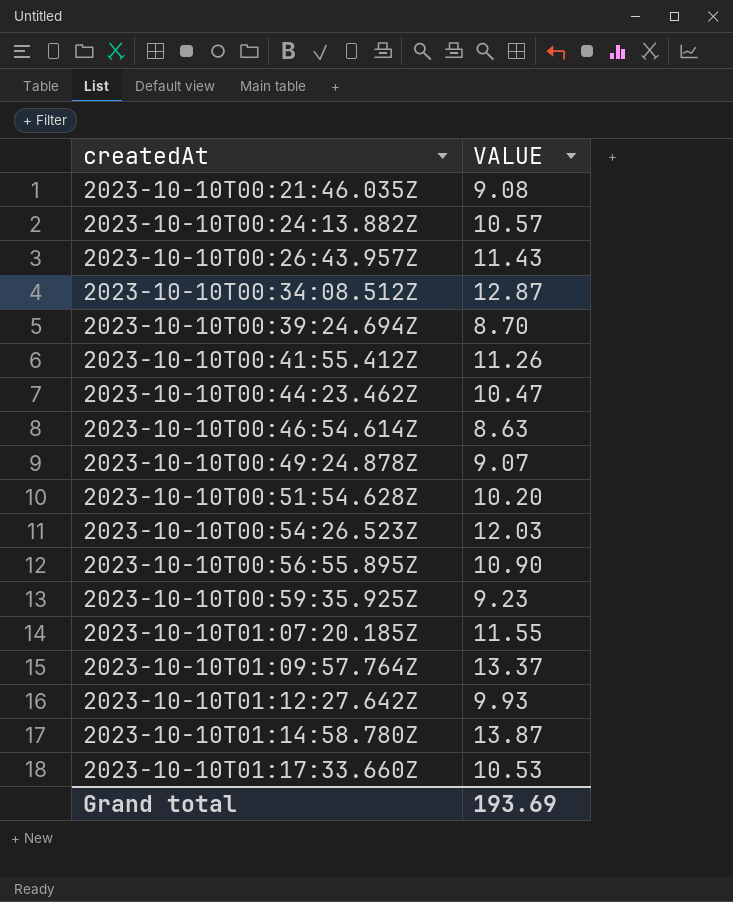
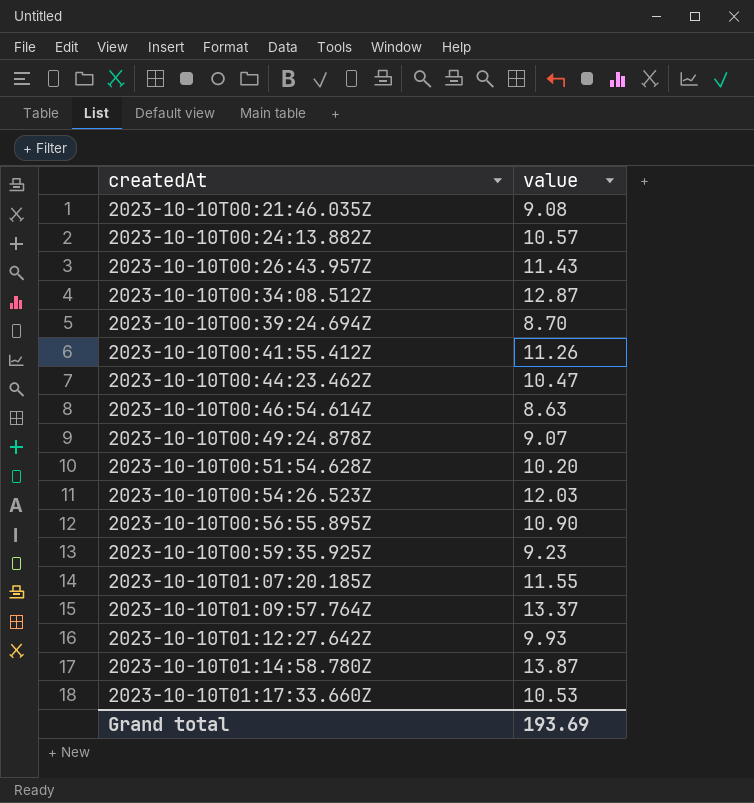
column name: VALUE -> value

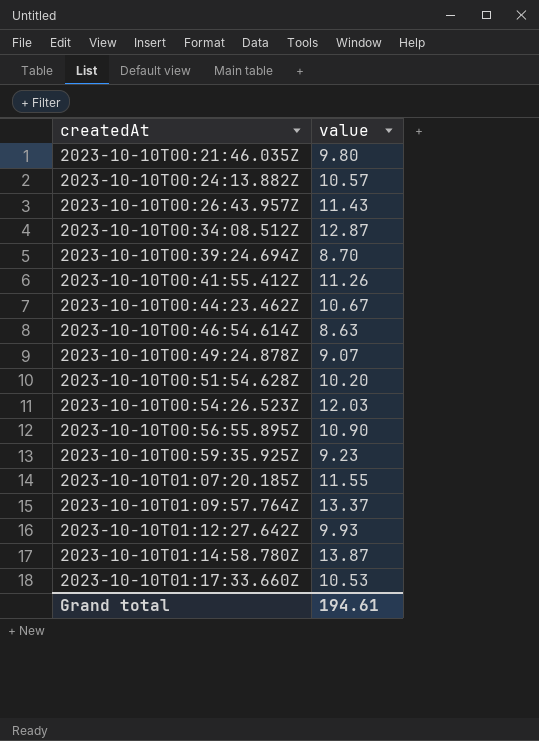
2023-10-10T00:21:46.035Z | value: 9.08 -> 9.80
2023-10-10T00:44:23.462Z | value: 10.47 -> 10.67
Grand total | value: 193.69 -> 194.61

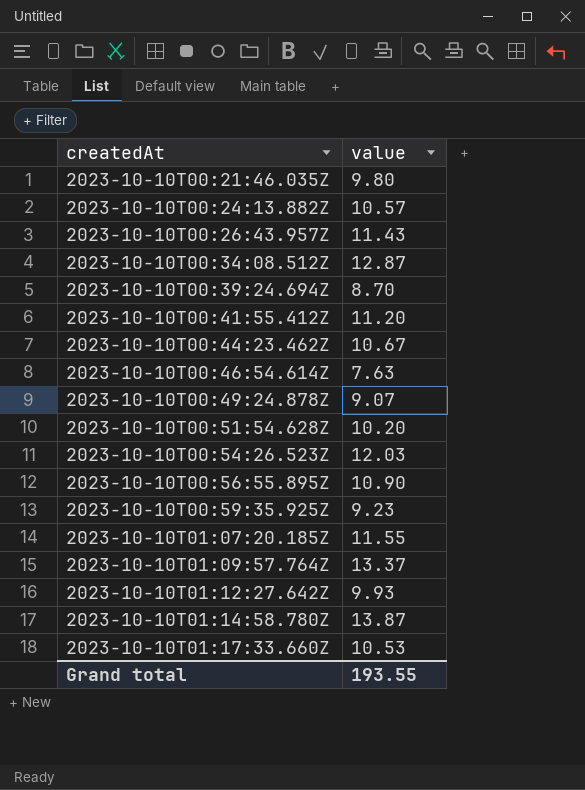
2023-10-10T00:41:55.412Z | value: 11.26 -> 11.20
2023-10-10T00:46:54.614Z | value: 8.63 -> 7.63
Grand total | value: 194.61 -> 193.55

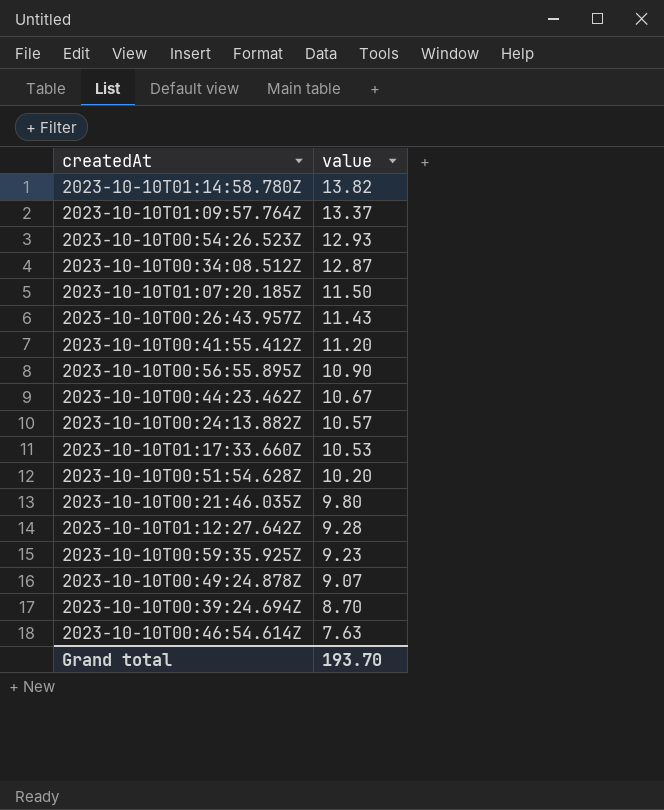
row order: createdAt ascending -> value descending
2023-10-10T01:14:58.780Z | value: 13.87 -> 13.82
2023-10-10T00:54:26.523Z | value: 12.03 -> 12.93
2023-10-10T01:07:20.185Z | value: 11.55 -> 11.50
2023-10-10T01:12:27.642Z | value: 9.93 -> 9.28
Grand total | value: 193.55 -> 193.70

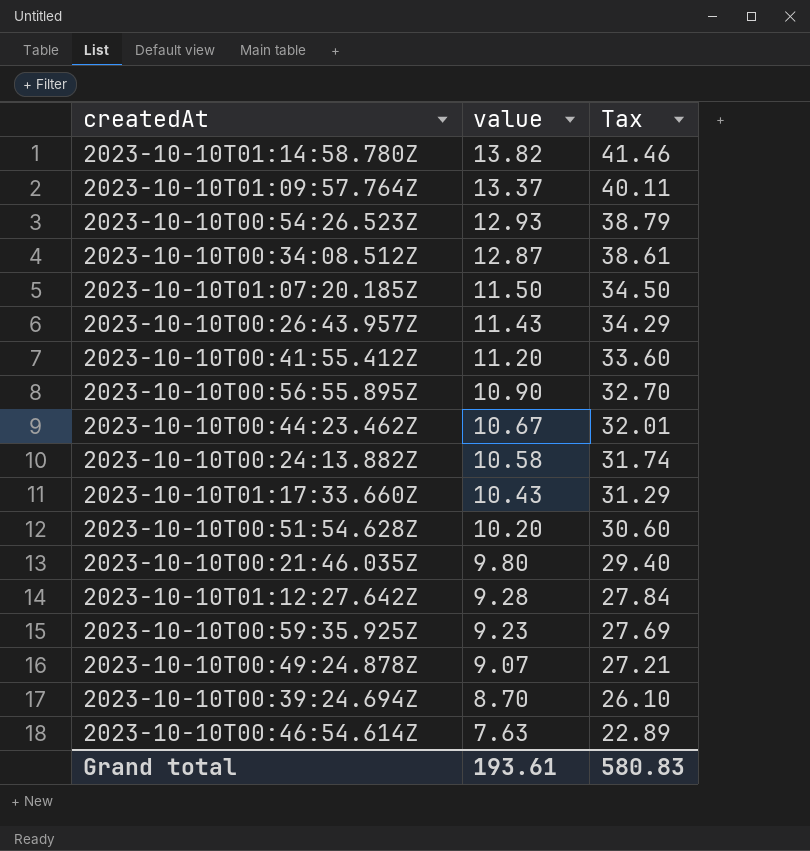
column Tax | formula: none -> [value] * 3
2023-10-10T00:24:13.882Z | value: 10.57 -> 10.58
2023-10-10T01:17:33.660Z | value: 10.53 -> 10.43
Grand total | value: 193.70 -> 193.61

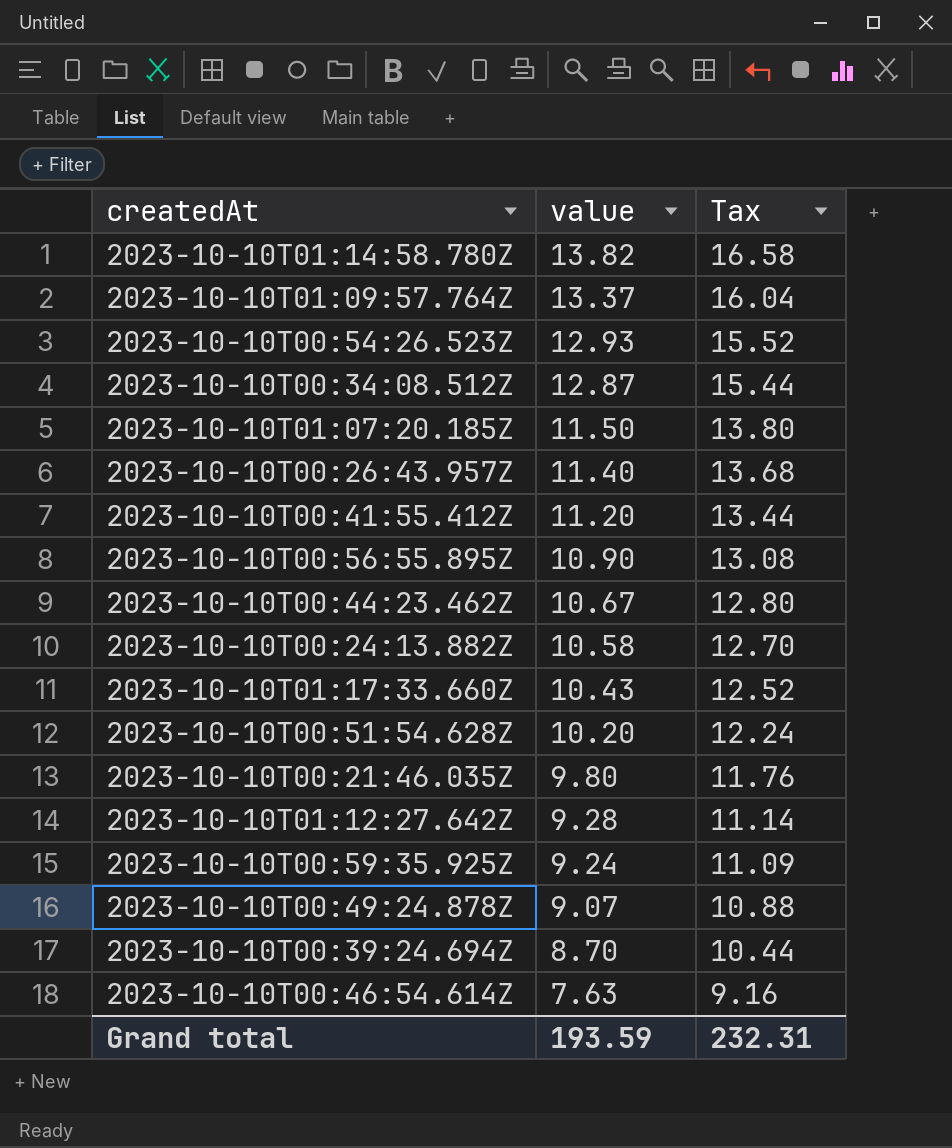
column Tax | formula: [value] * 3 -> [value] * 1.2
2023-10-10T00:26:43.957Z | value: 11.43 -> 11.40
2023-10-10T00:59:35.925Z | value: 9.23 -> 9.24
Grand total | value: 193.61 -> 193.59
Grand total | Tax: 580.83 -> 232.31

